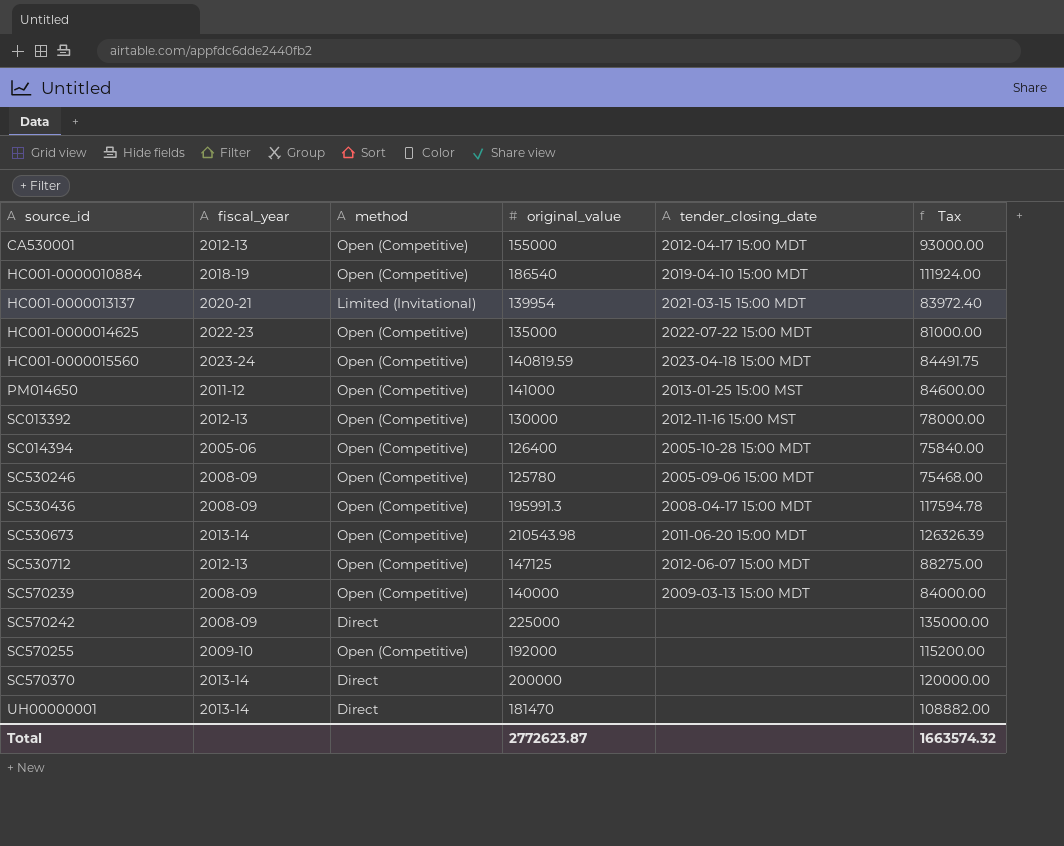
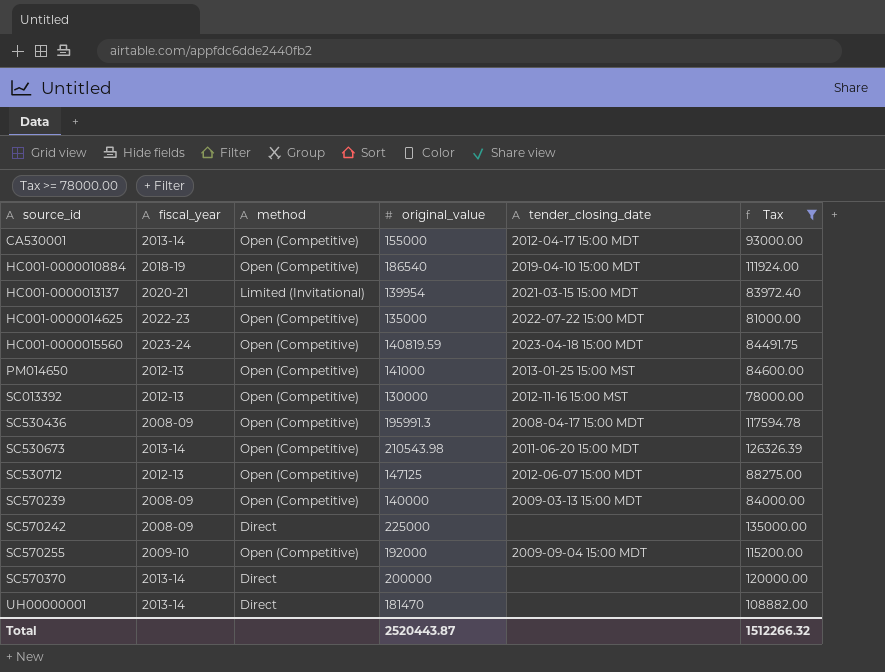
filter: none -> Tax >= 78000.00
CA530001 | fiscal_year: 2012-13 -> 2013-14
PM014650 | fiscal_year: 2011-12 -> 2012-13
SC570255 | tender_closing_date: none -> 2009-09-04 15:00 MDT
Total | original_value: 2772623.87 -> 2520443.87
Total | Tax: 1663574.32 -> 1512266.32

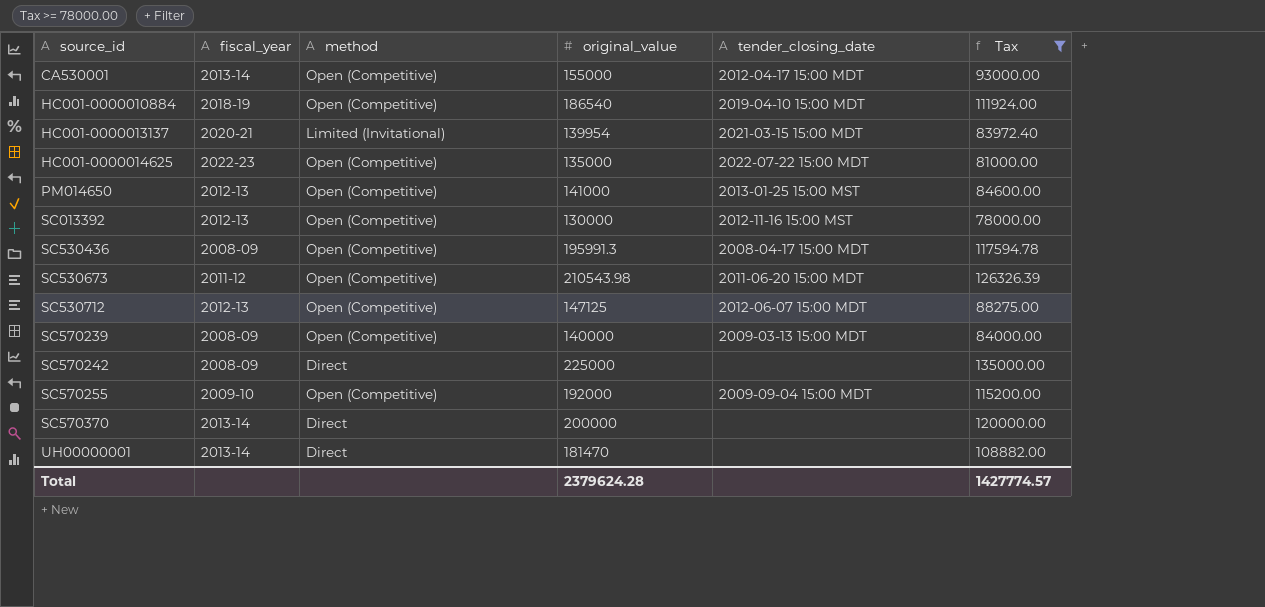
row HC001-0000015560: 2023-24 | Open (Competitive) | 140819.59 | 2023-04-18 15:00 MDT | 84491.75 -> none
SC530673 | fiscal_year: 2013-14 -> 2011-12
Total | original_value: 2520443.87 -> 2379624.28
Total | Tax: 1512266.32 -> 1427774.57

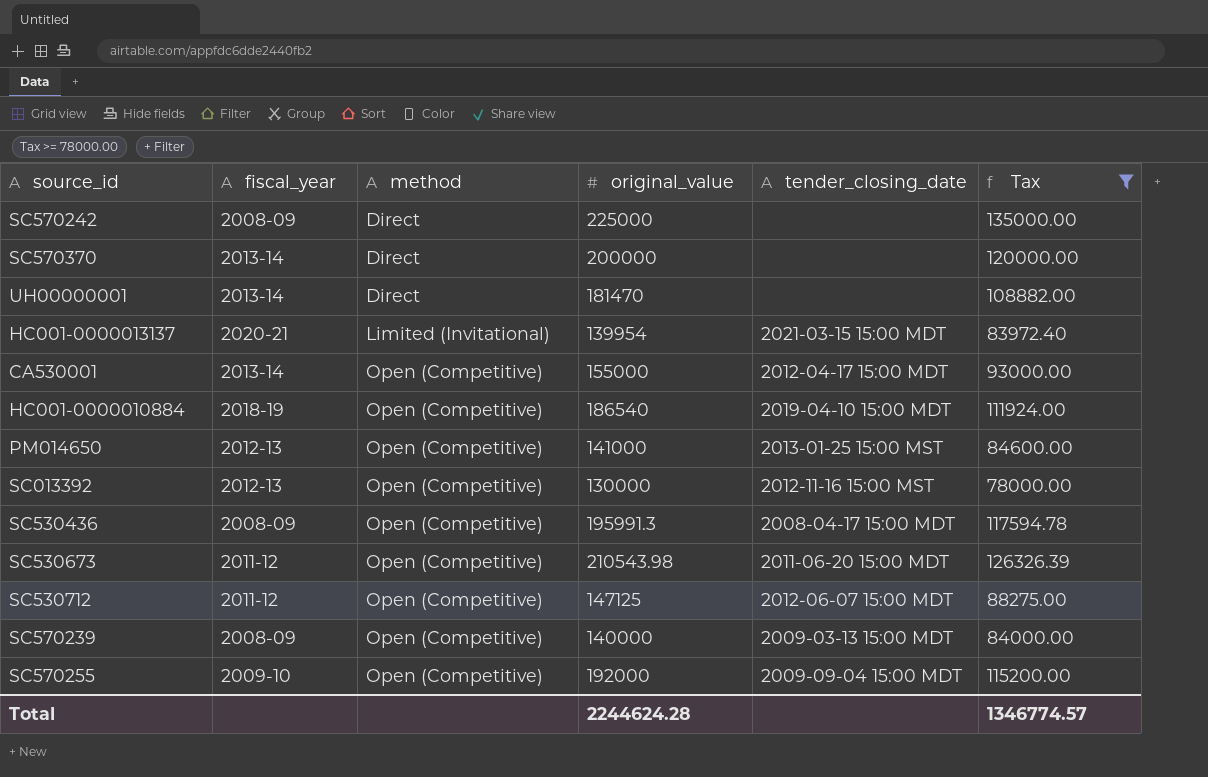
row order: source_id ascending -> method ascending
row HC001-0000014625: 2022-23 | Open (Competitive) | 135000 | 2022-07-22 15:00 MDT | 81000.00 -> none
SC530712 | fiscal_year: 2012-13 -> 2011-12
Total | original_value: 2379624.28 -> 2244624.28
Total | Tax: 1427774.57 -> 1346774.57

